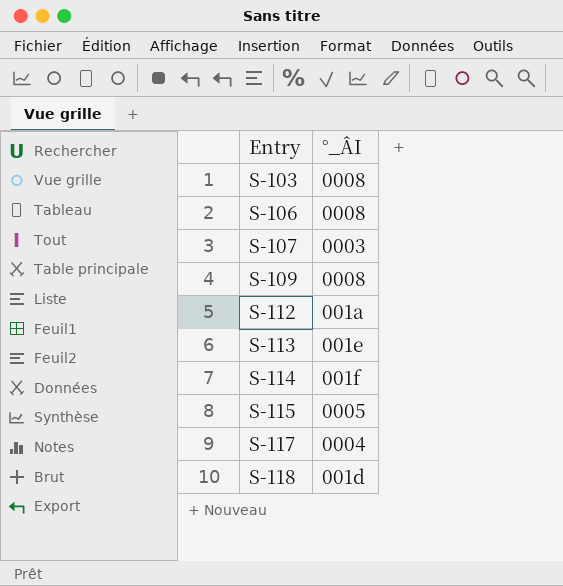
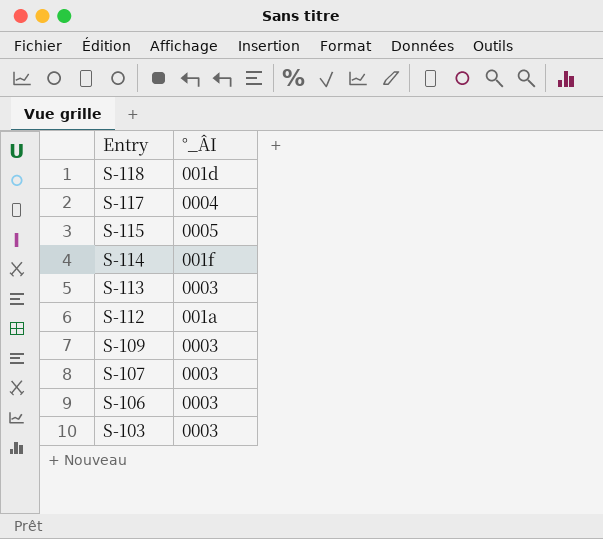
row order: Entry ascending -> Entry descending
S-113 | °_ÂI: 001e -> 0003
S-109 | °_ÂI: 0008 -> 0003
S-106 | °_ÂI: 0008 -> 0003
S-103 | °_ÂI: 0008 -> 0003

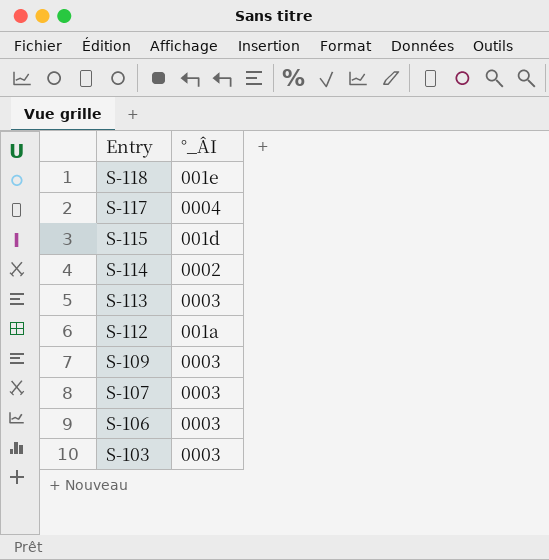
S-118 | °_ÂI: 001d -> 001e
S-115 | °_ÂI: 0005 -> 001d
S-114 | °_ÂI: 001f -> 0002

